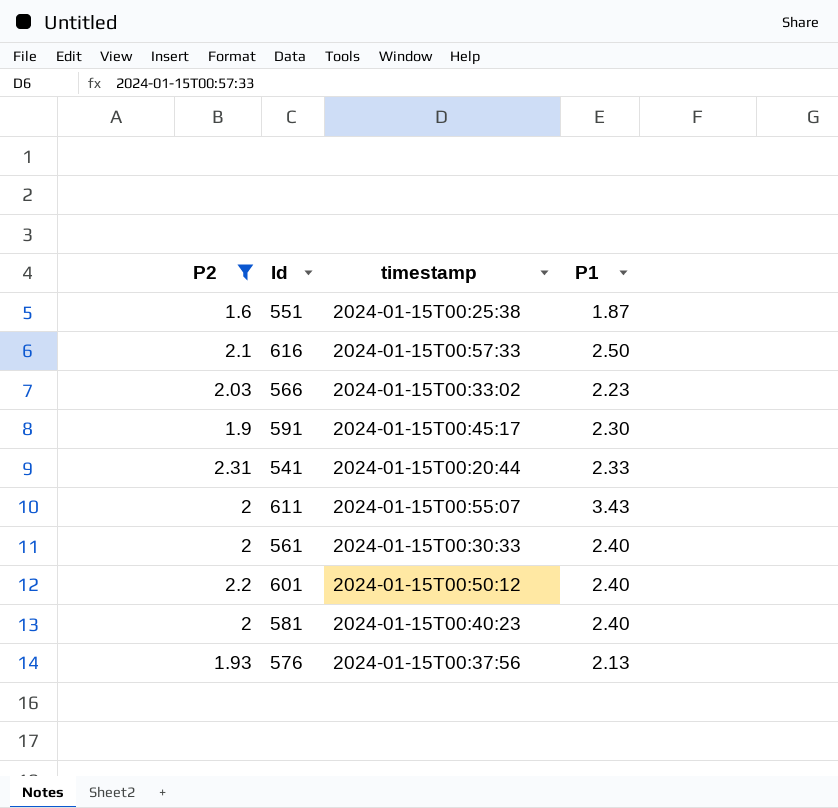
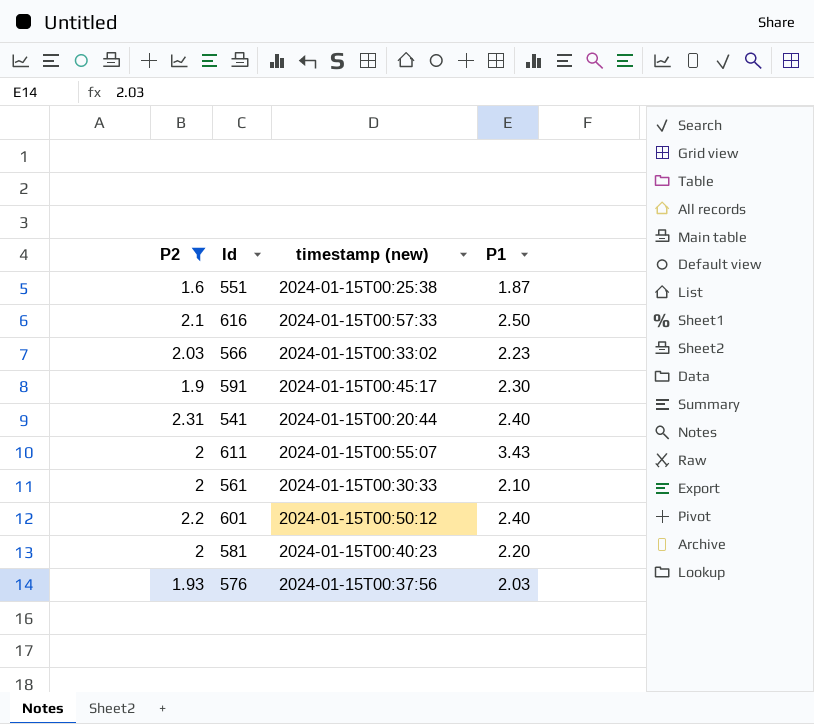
column name: timestamp -> timestamp (new)
541 | P1: 2.33 -> 2.40
561 | P1: 2.40 -> 2.10
581 | P1: 2.40 -> 2.20
576 | P1: 2.13 -> 2.03

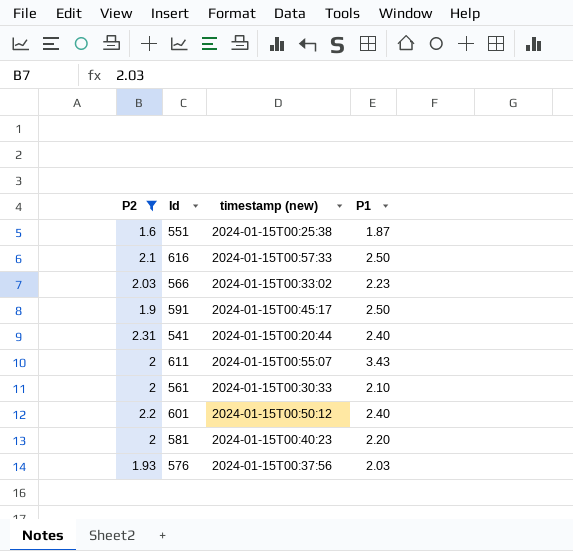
591 | P1: 2.30 -> 2.50

